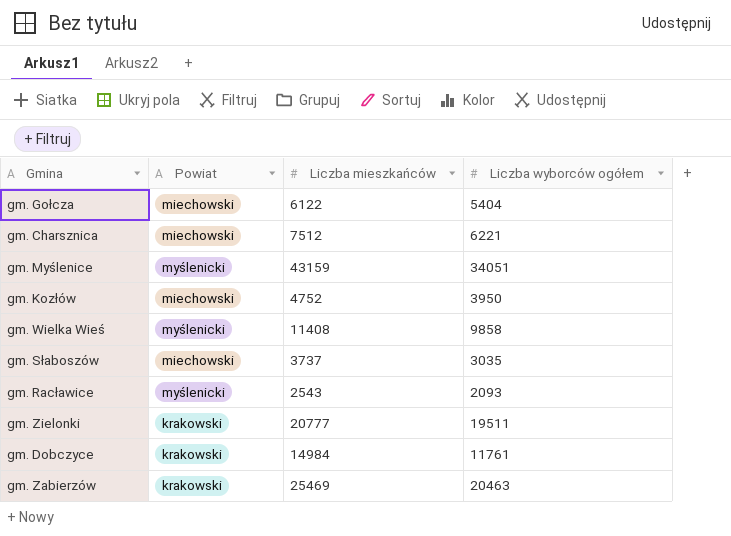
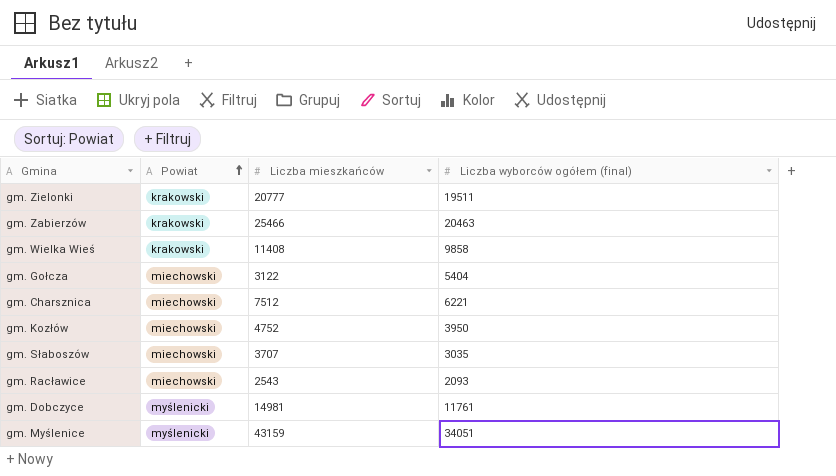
row order: none -> Powiat ascending
column name: Liczba wyborców ogółem -> Liczba wyborców ogółem (final)
gm. Zabierzów | Liczba mieszkańców: 25469 -> 25466
gm. Wielka Wieś | Powiat: myślenicki -> krakowski
gm. Gołcza | Liczba mieszkańców: 6122 -> 3122
gm. Słaboszów | Liczba mieszkańców: 3737 -> 3707
gm. Racławice | Powiat: myślenicki -> miechowski
gm. Dobczyce | Powiat: krakowski -> myślenicki
gm. Dobczyce | Liczba mieszkańców: 14984 -> 14981

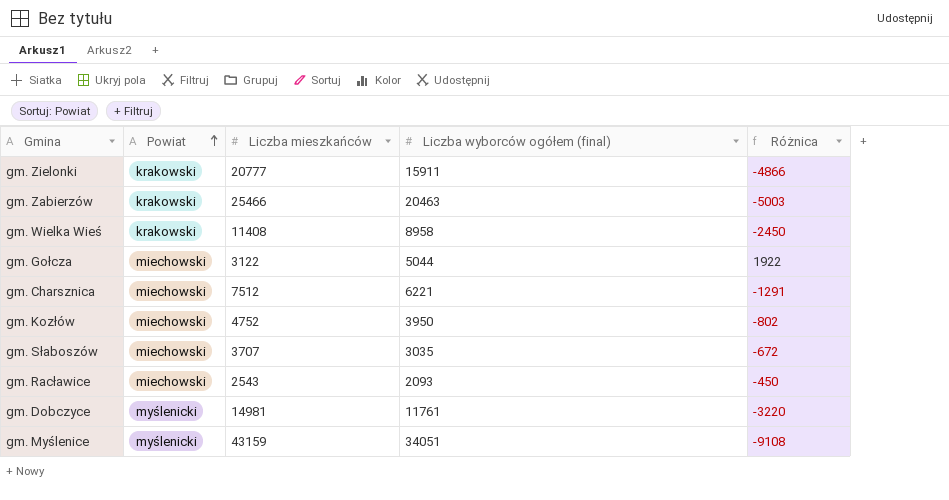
column Różnica | formula: none -> [Liczba wyborców ogółem (final)] - [Liczba mieszkańców]
gm. Zielonki | Liczba wyborców ogółem (final): 19511 -> 15911
gm. Wielka Wieś | Liczba wyborców ogółem (final): 9858 -> 8958
gm. Gołcza | Liczba wyborców ogółem (final): 5404 -> 5044

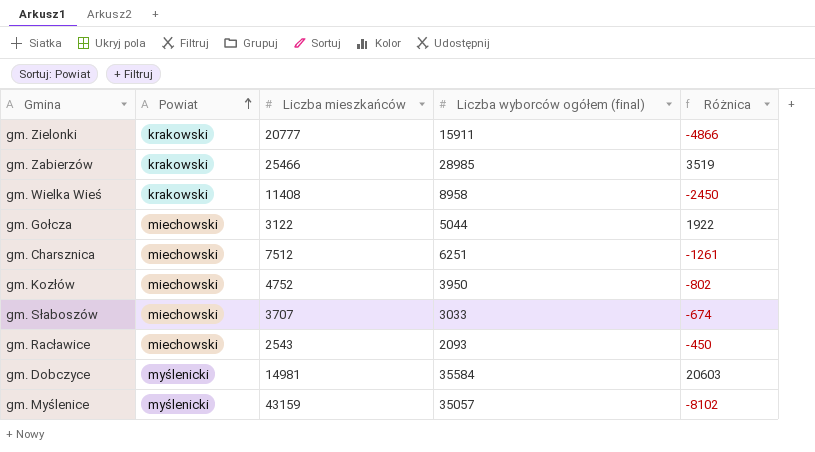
gm. Zabierzów | Liczba wyborców ogółem (final): 20463 -> 28985
gm. Zabierzów | Różnica: -5003 -> 3519
gm. Charsznica | Liczba wyborców ogółem (final): 6221 -> 6251
gm. Charsznica | Różnica: -1291 -> -1261
gm. Słaboszów | Liczba wyborców ogółem (final): 3035 -> 3033
gm. Słaboszów | Różnica: -672 -> -674
gm. Dobczyce | Liczba wyborców ogółem (final): 11761 -> 35584
gm. Dobczyce | Różnica: -3220 -> 20603
gm. Myślenice | Liczba wyborców ogółem (final): 34051 -> 35057
gm. Myślenice | Różnica: -9108 -> -8102

